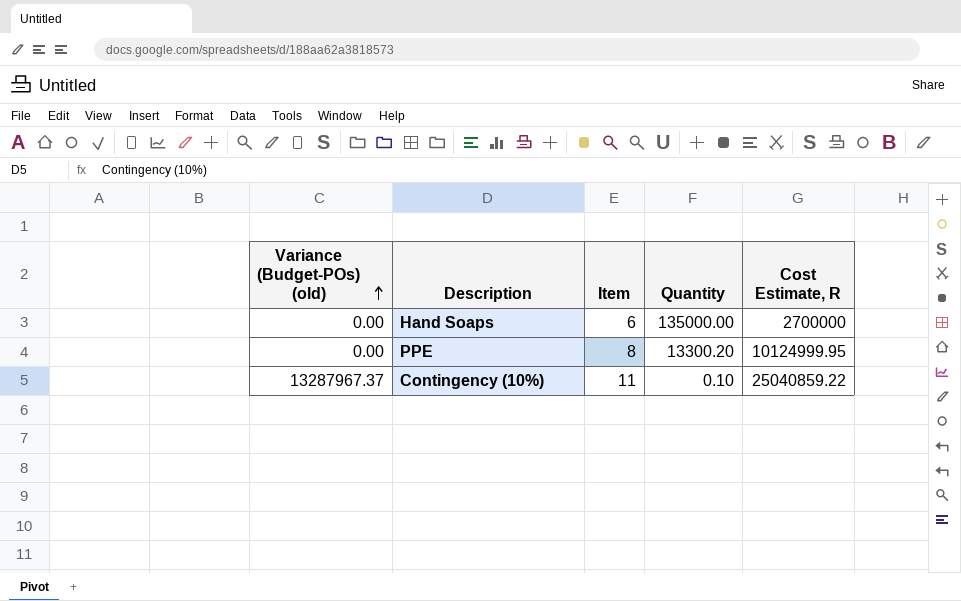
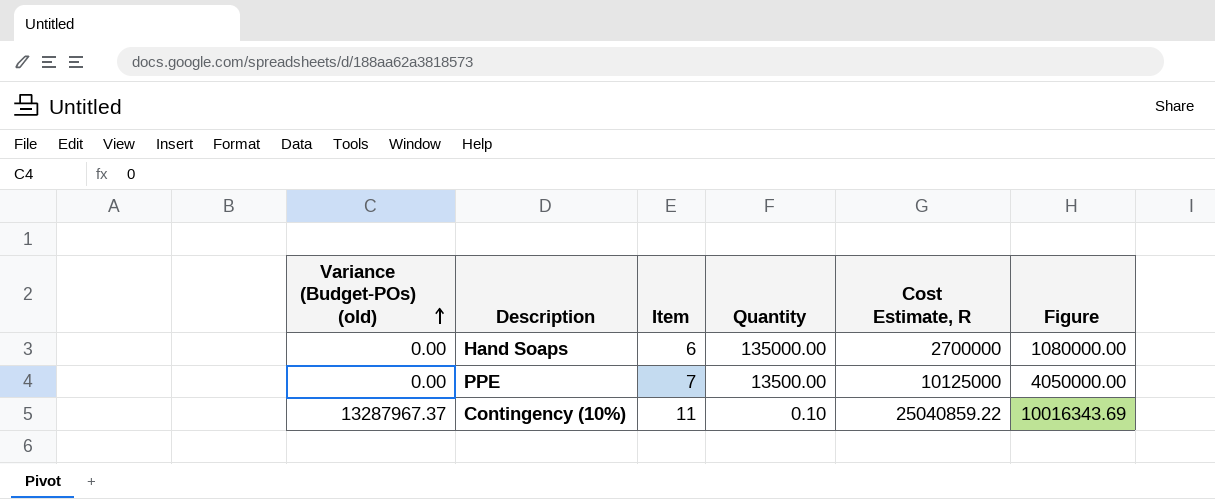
column Figure | formula: none -> [Cost Estimate, R] * 0.4
PPE | Item: 8 -> 7
PPE | Quantity: 13300.20 -> 13500.00
PPE | Cost Estimate, R: 10124999.95 -> 10125000

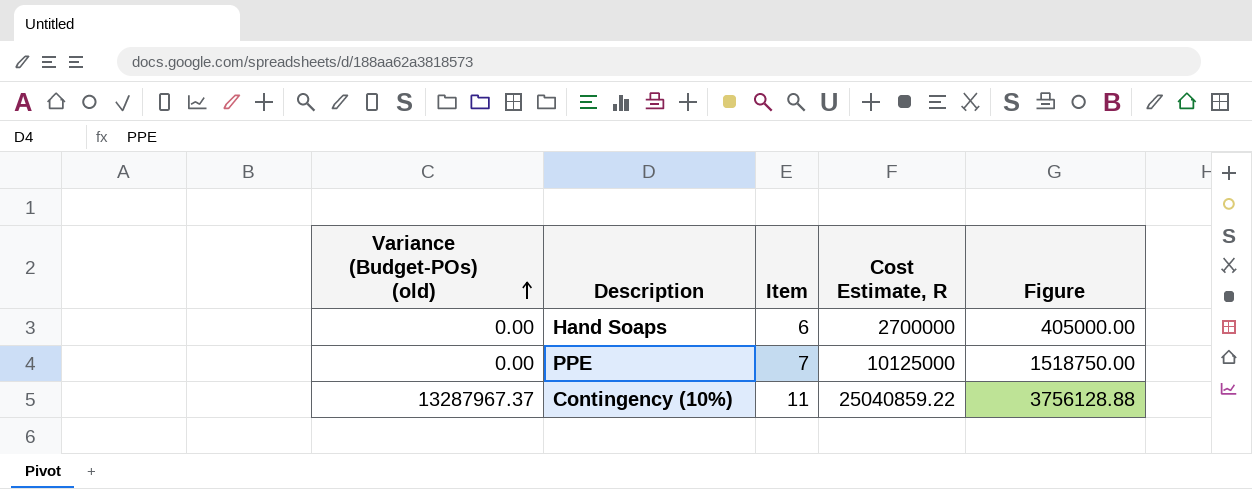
column Quantity | position: 4 -> none
column Figure | formula: [Cost Estimate, R] * 0.4 -> [Cost Estimate, R] * 0.15

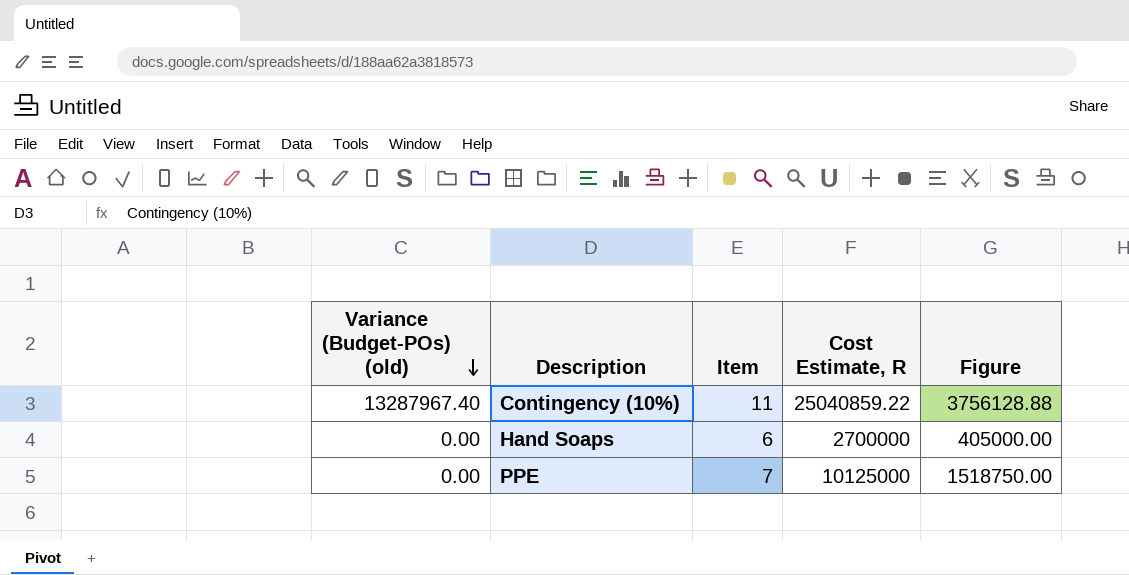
row order: Variance (Budget-POs) (old) ascending -> Variance (Budget-POs) (old) descending
Contingency (10%) | Variance (Budget-POs) (old): 13287967.37 -> 13287967.40

